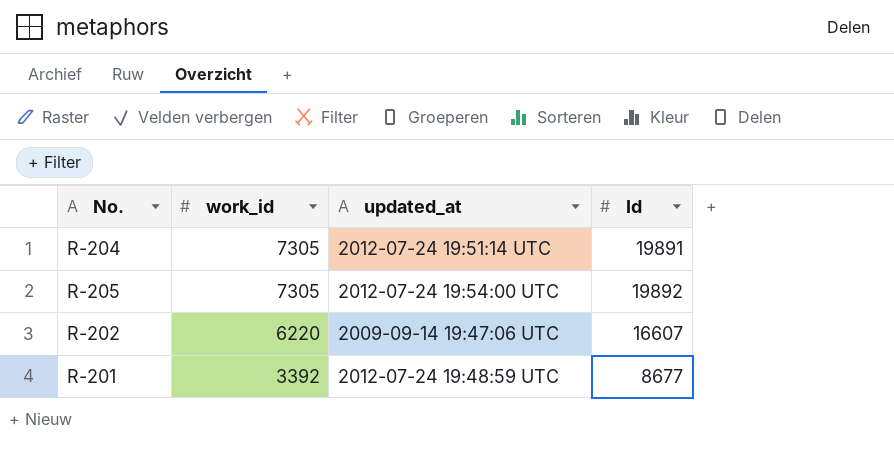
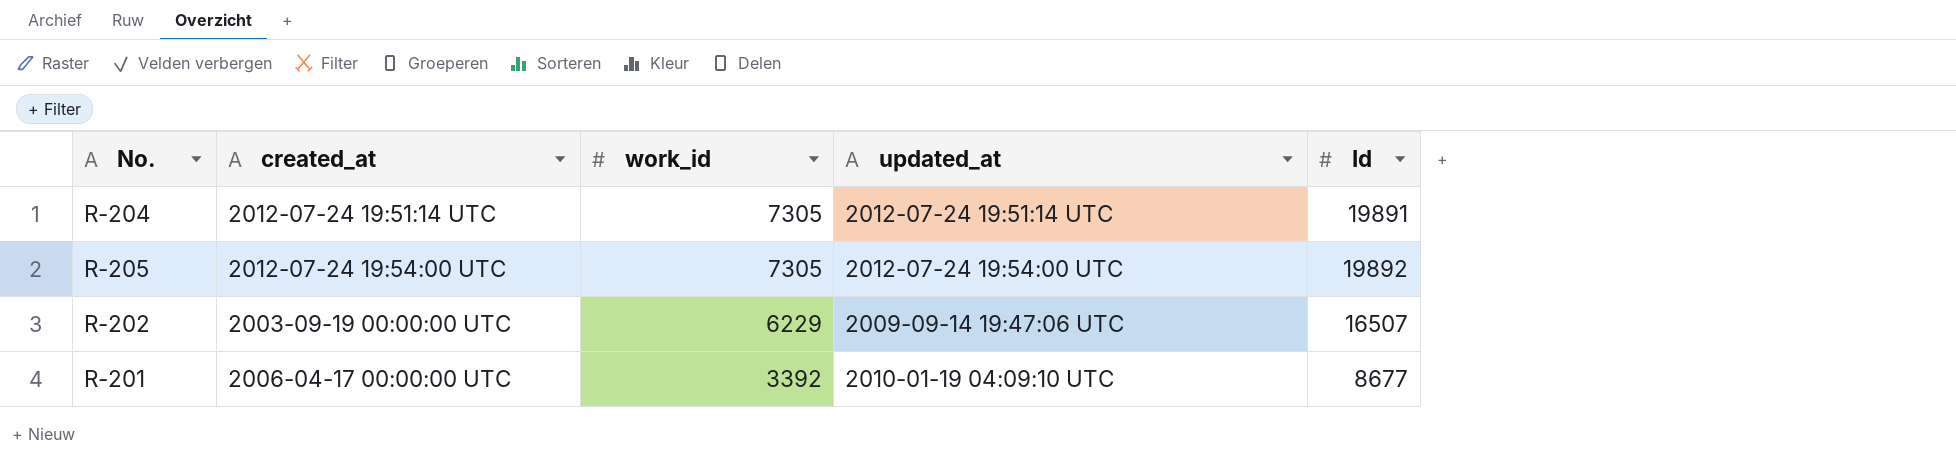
column created_at | position: none -> 2
R-202 | work_id: 6220 -> 6229
R-202 | Id: 16607 -> 16507
R-201 | updated_at: 2012-07-24 19:48:59 UTC -> 2010-01-19 04:09:10 UTC

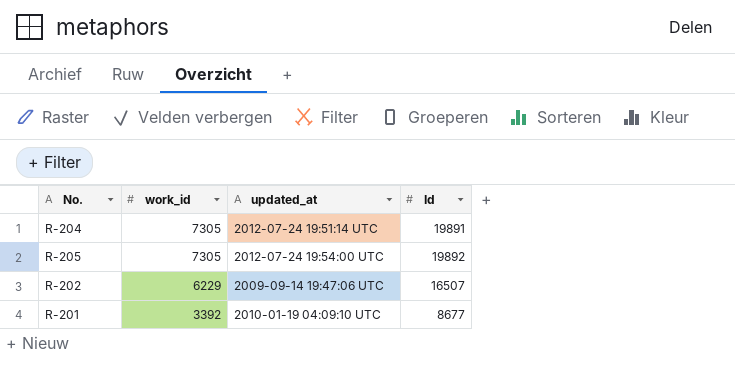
column created_at | position: 2 -> none

